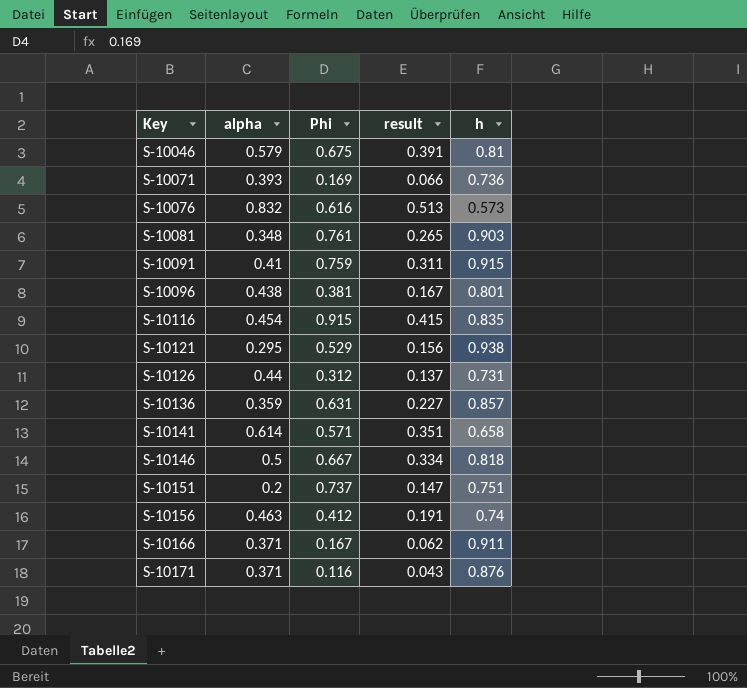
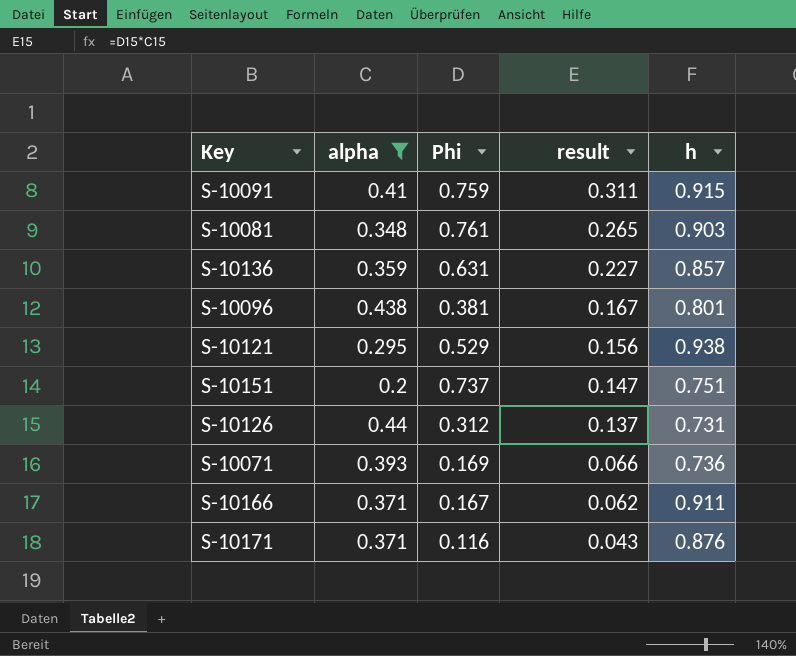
filter: none -> alpha <= 0.44
row order: Key ascending -> result descending

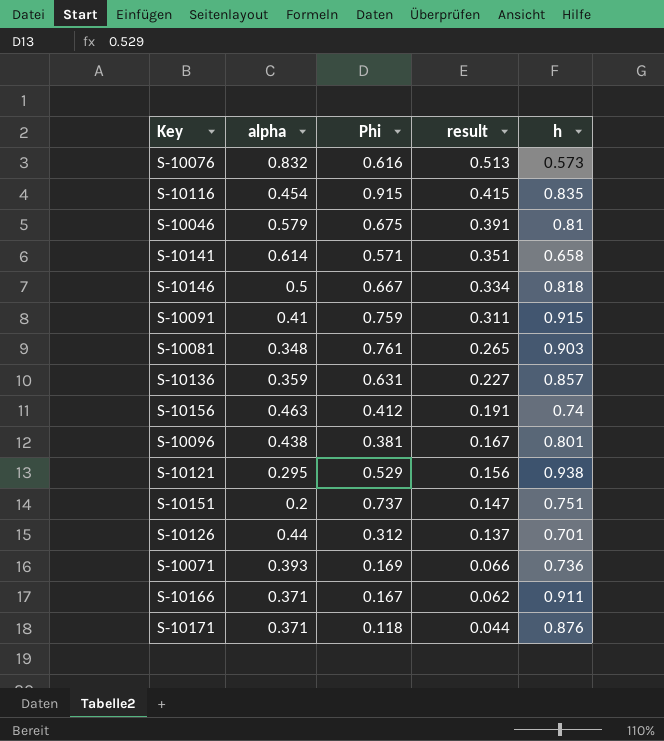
filter: alpha <= 0.44 -> none
S-10126 | h: 0.731 -> 0.701
S-10171 | Phi: 0.116 -> 0.118
S-10171 | result: 0.043 -> 0.044

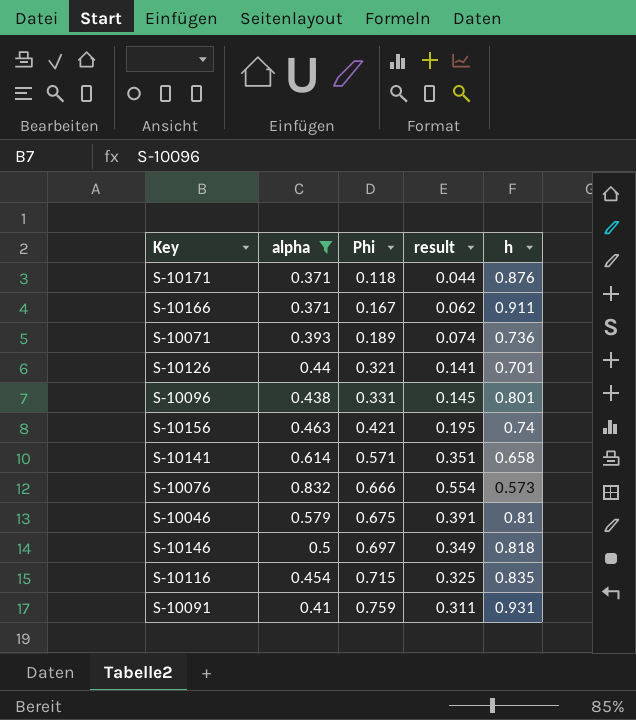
filter: none -> alpha >= 0.371
row order: result descending -> Phi ascending
S-10071 | Phi: 0.169 -> 0.189
S-10071 | result: 0.066 -> 0.074
S-10126 | Phi: 0.312 -> 0.321
S-10126 | result: 0.137 -> 0.141
S-10096 | Phi: 0.381 -> 0.331
S-10096 | result: 0.167 -> 0.145
S-10156 | Phi: 0.412 -> 0.421
S-10156 | result: 0.191 -> 0.195
S-10076 | Phi: 0.616 -> 0.666
S-10076 | result: 0.513 -> 0.554
S-10146 | Phi: 0.667 -> 0.697
S-10146 | result: 0.334 -> 0.349
S-10116 | Phi: 0.915 -> 0.715
S-10116 | result: 0.415 -> 0.325
S-10091 | h: 0.915 -> 0.931

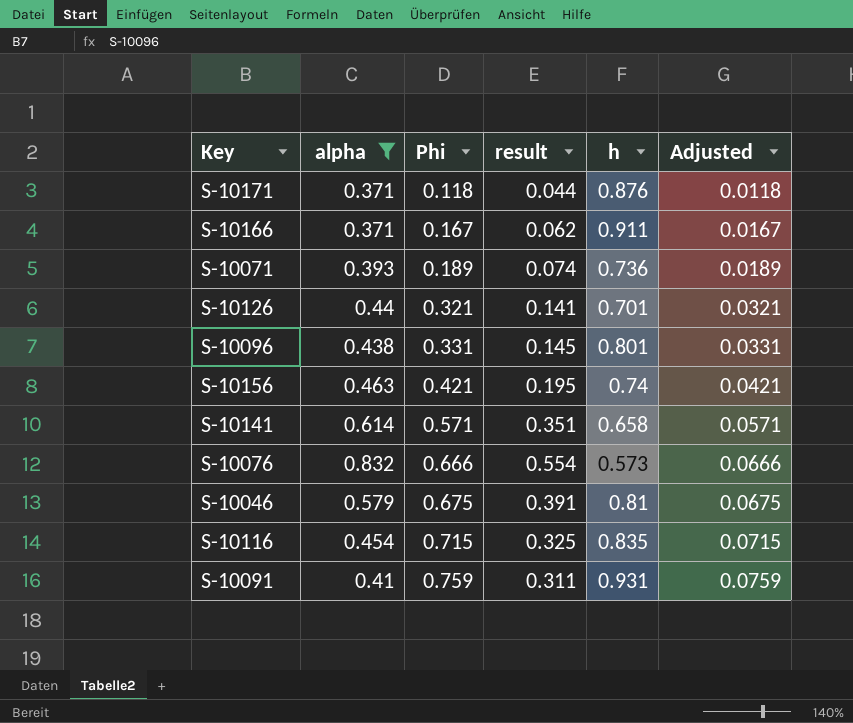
column Adjusted | formula: none -> [Phi] * 0.1
row S-10146: 0.5 | 0.697 | 0.349 | 0.818 -> none

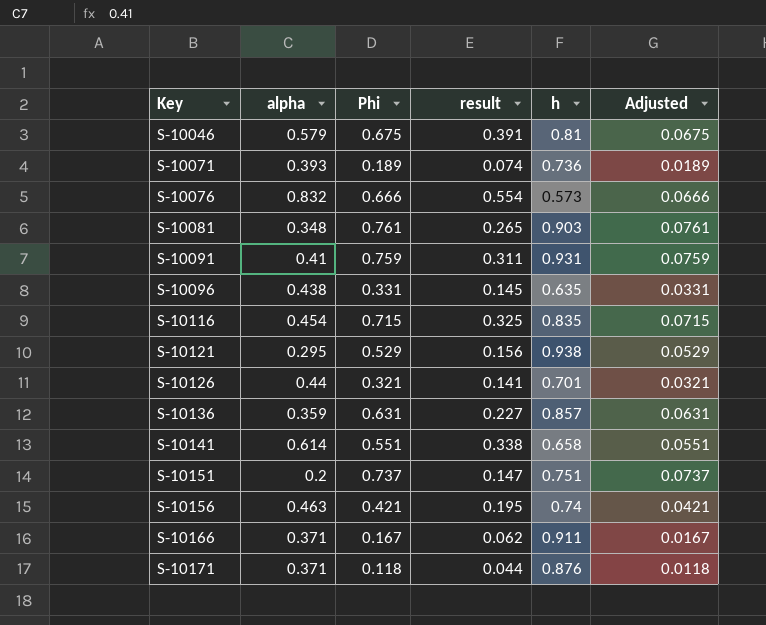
filter: alpha >= 0.371 -> none
row order: Phi ascending -> Key ascending
S-10096 | h: 0.801 -> 0.635
S-10141 | Phi: 0.571 -> 0.551
S-10141 | result: 0.351 -> 0.338
S-10141 | Adjusted: 0.0571 -> 0.0551

